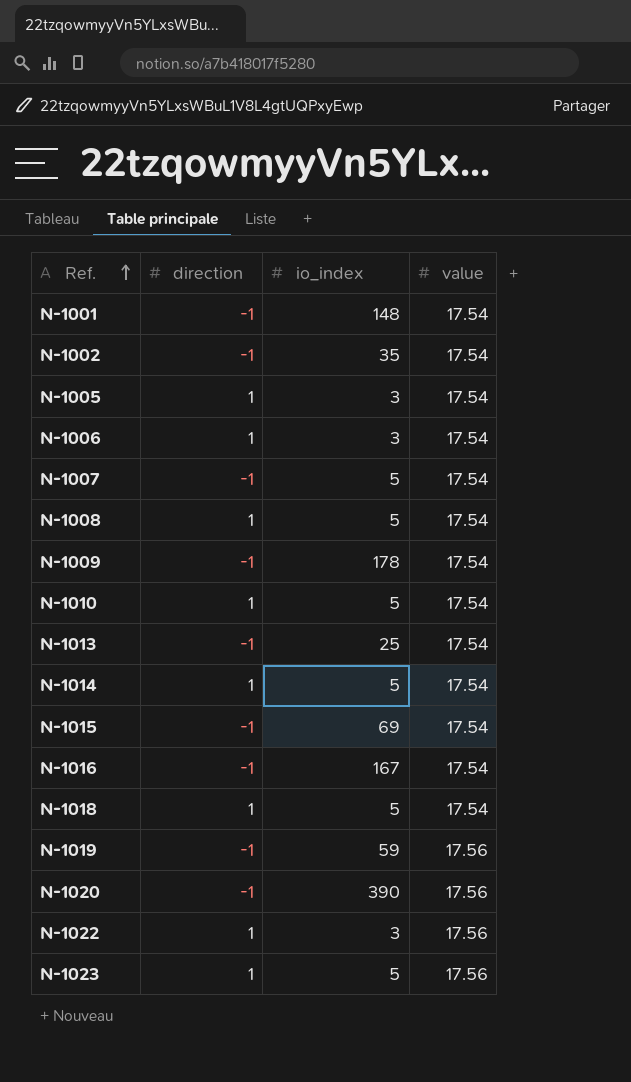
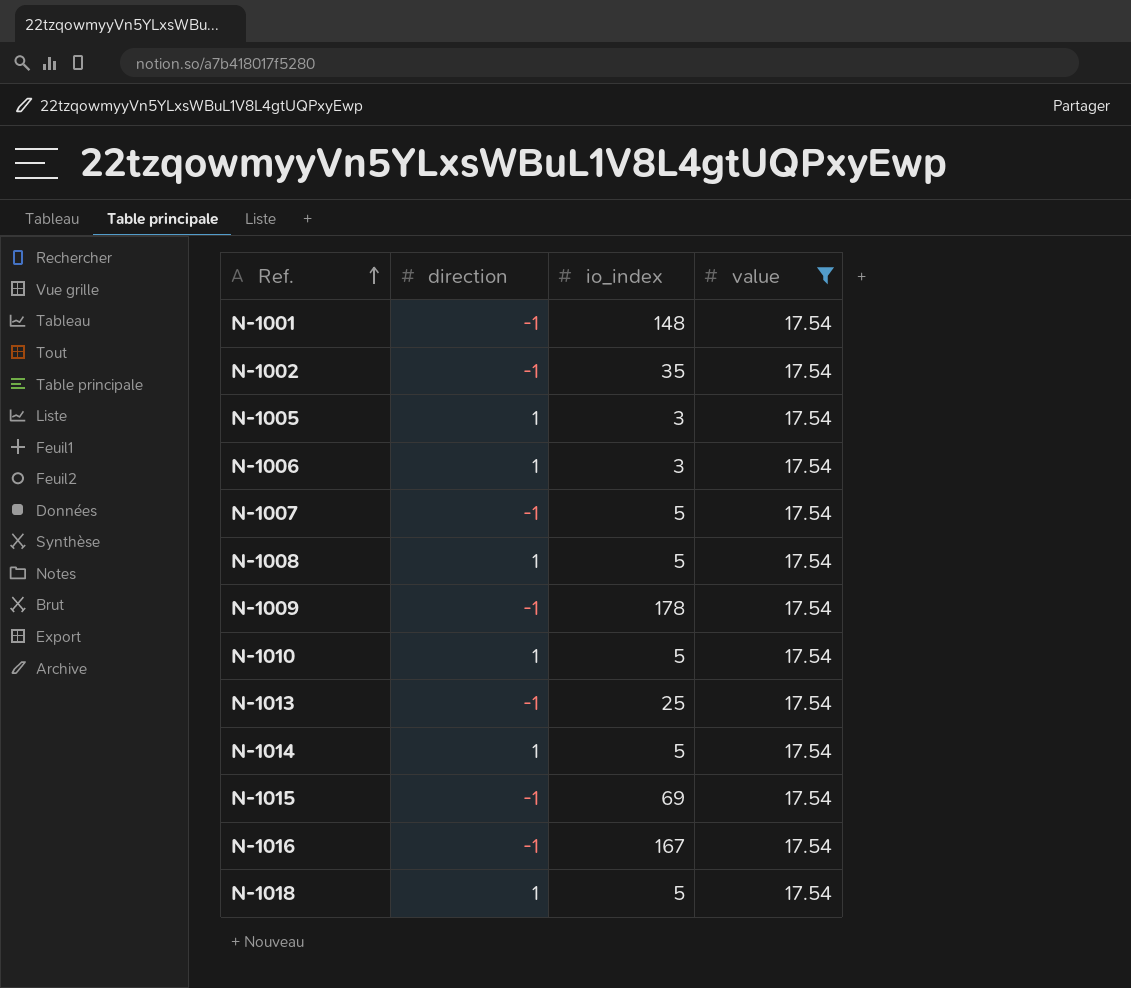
filter: none -> value = 17.54

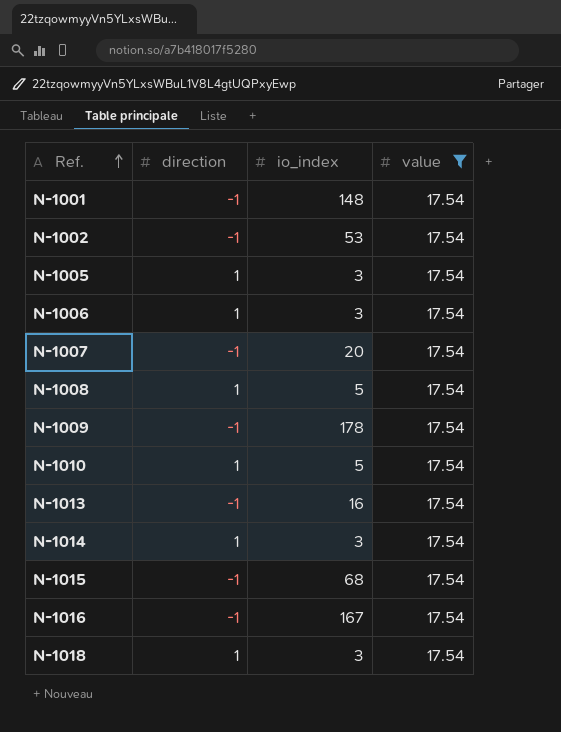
N-1002 | io_index: 35 -> 53
N-1007 | io_index: 5 -> 20
N-1013 | io_index: 25 -> 16
N-1014 | io_index: 5 -> 3
N-1015 | io_index: 69 -> 68
N-1018 | io_index: 5 -> 3

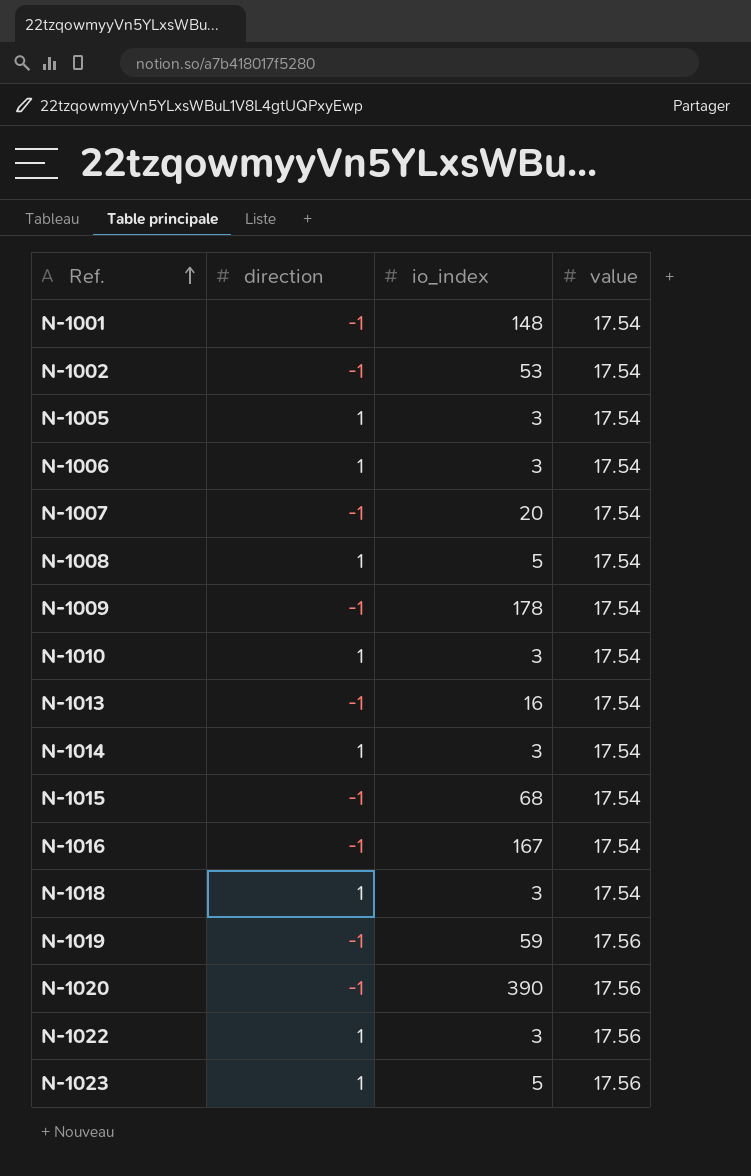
filter: value = 17.54 -> none
N-1010 | io_index: 5 -> 3

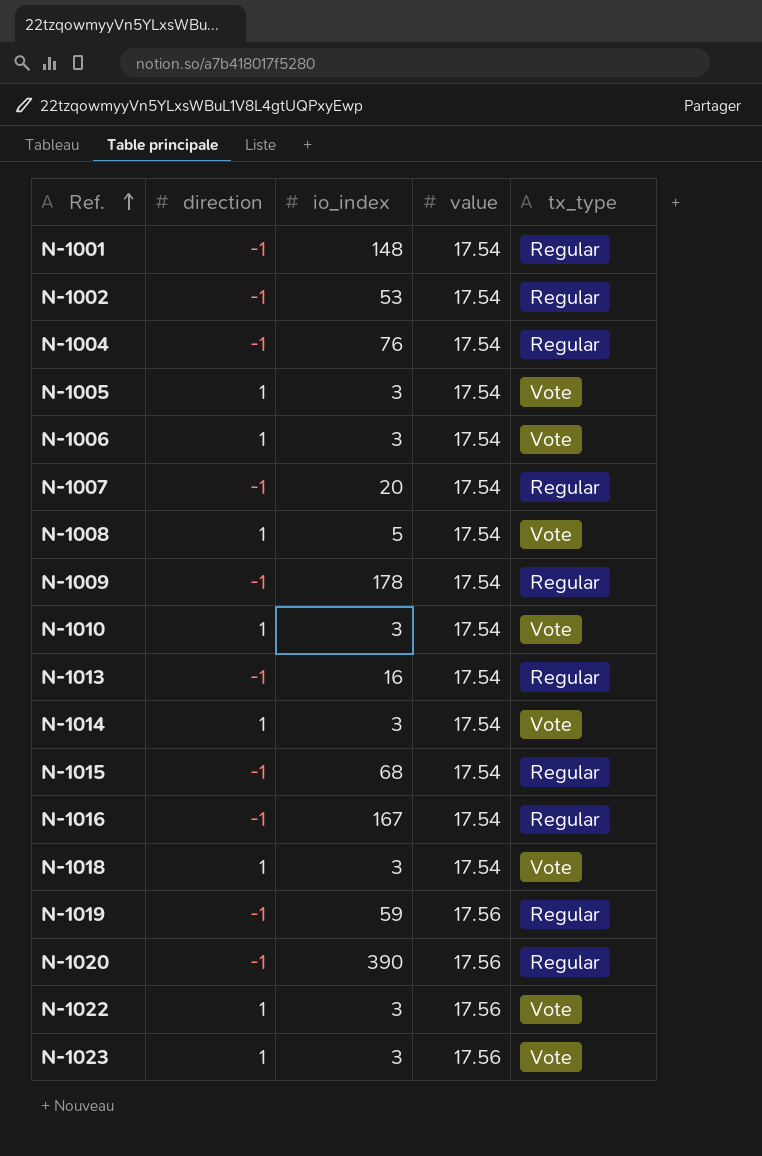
column tx_type | position: none -> 5
row N-1004: none -> -1 | 76 | 17.54 | Regular
N-1023 | io_index: 5 -> 3

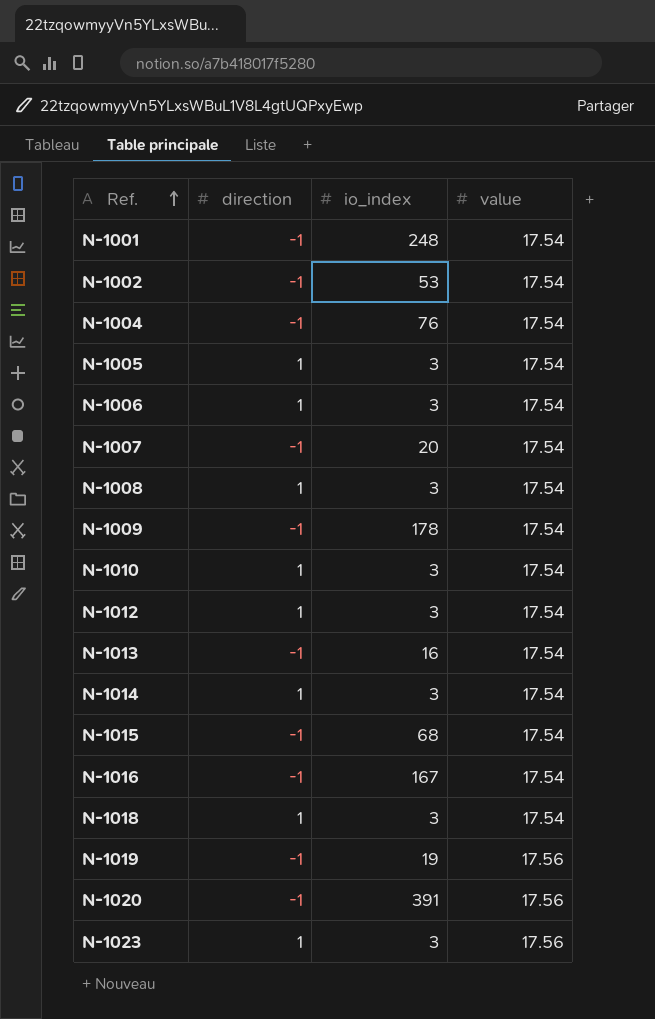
column tx_type | position: 5 -> none
row N-1022: 1 | 3 | 17.56 | Vote -> none
N-1001 | io_index: 148 -> 248
N-1008 | io_index: 5 -> 3
row N-1012: none -> 1 | 3 | 17.54
N-1019 | io_index: 59 -> 19
N-1020 | io_index: 390 -> 391

